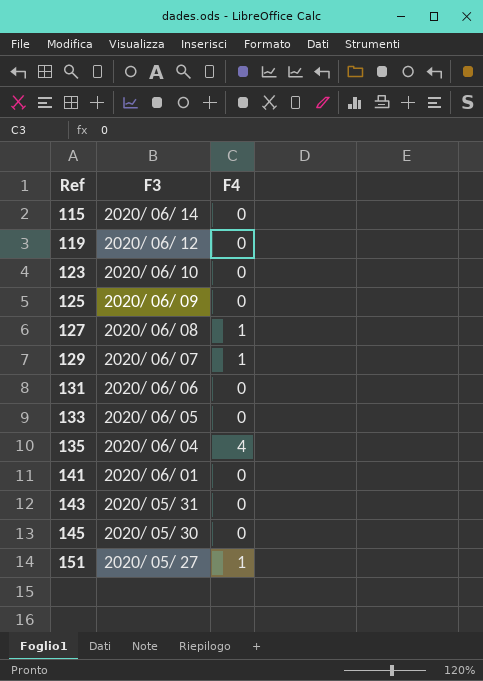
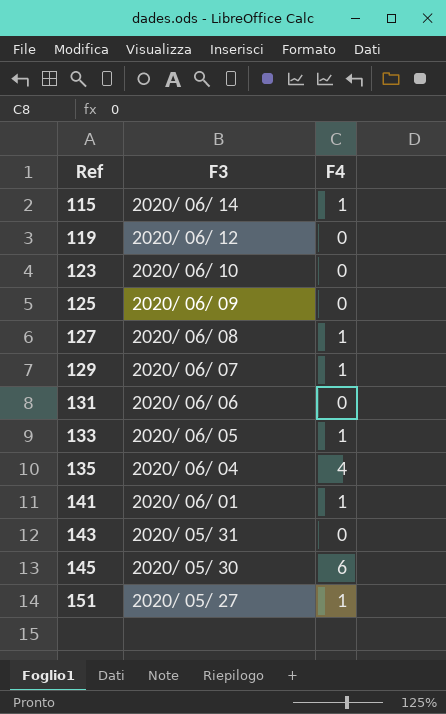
115 | F4: 0 -> 1
133 | F4: 0 -> 1
141 | F4: 0 -> 1
145 | F4: 0 -> 6

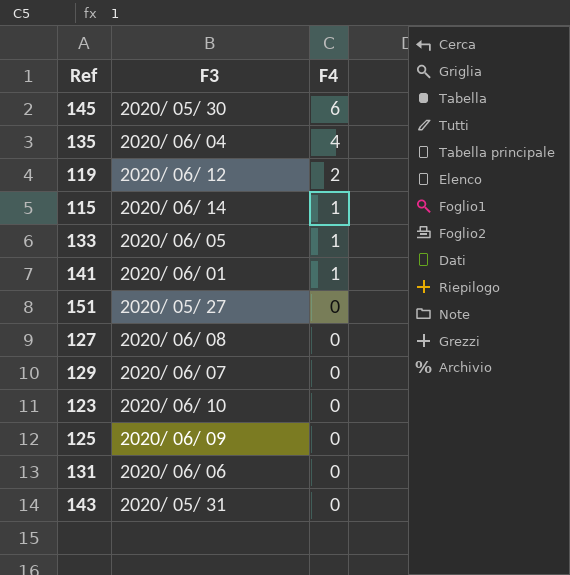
row order: Ref ascending -> F4 descending
119 | F4: 0 -> 2
151 | F4: 1 -> 0
127 | F4: 1 -> 0
129 | F4: 1 -> 0

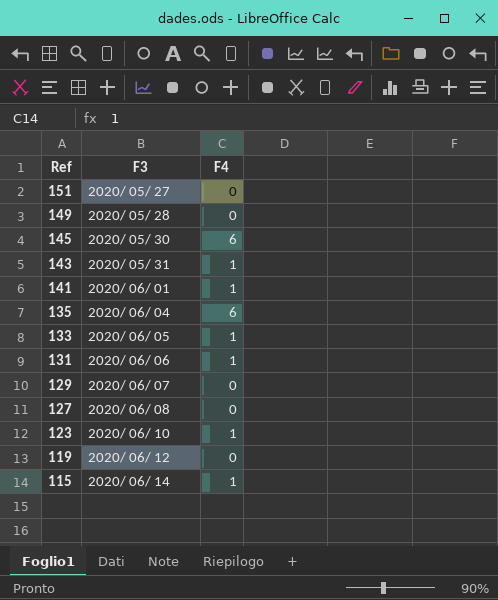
row order: F4 descending -> Ref descending
row 125: 2020/ 06/ 09 | 0 -> none
row 149: none -> 2020/ 05/ 28 | 0
143 | F4: 0 -> 1
135 | F4: 4 -> 6
131 | F4: 0 -> 1
123 | F4: 0 -> 1
119 | F4: 2 -> 0

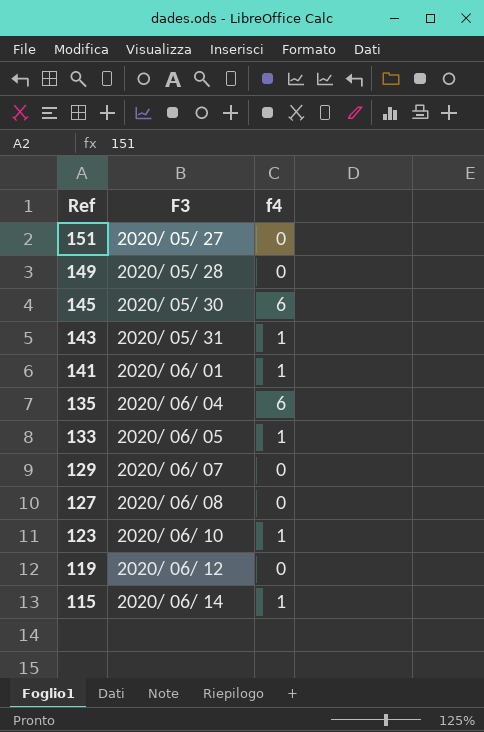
column name: F4 -> f4
row 131: 2020/ 06/ 06 | 1 -> none

